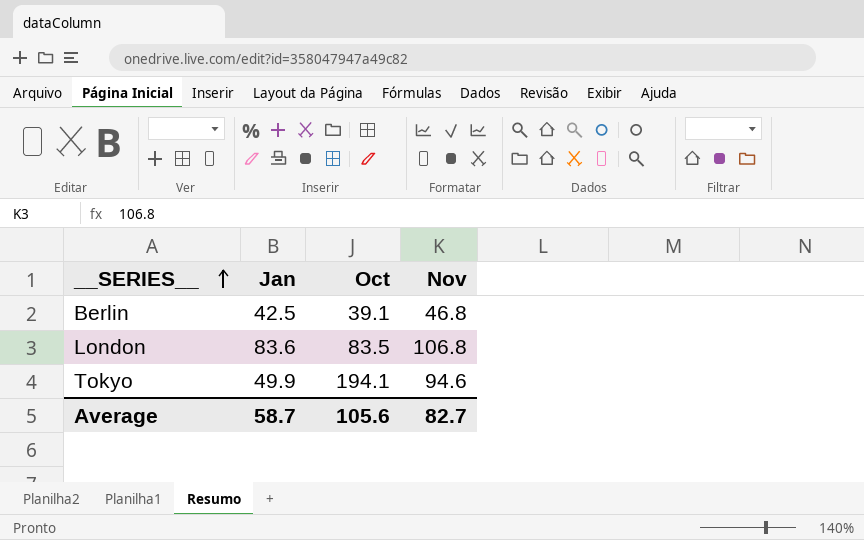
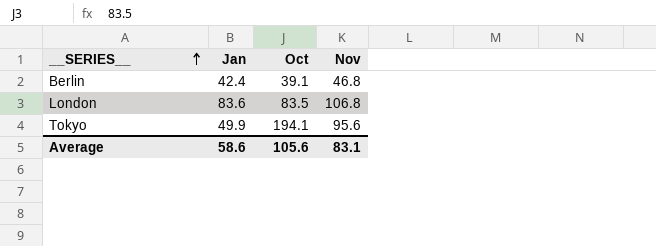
Berlin | Jan: 42.5 -> 42.4
Tokyo | Nov: 94.6 -> 95.6
Average | Jan: 58.7 -> 58.6
Average | Nov: 82.7 -> 83.1

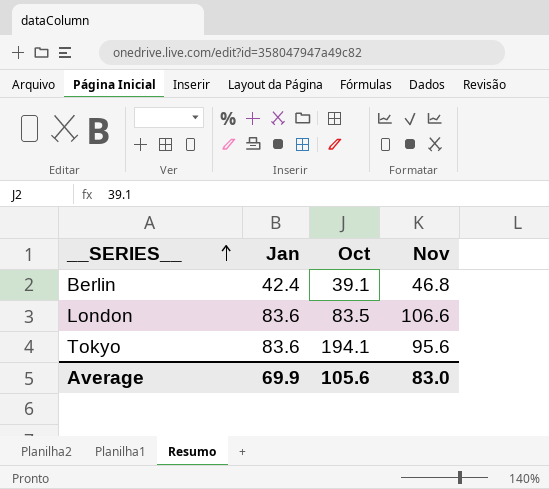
London | Nov: 106.8 -> 106.6
Tokyo | Jan: 49.9 -> 83.6
Average | Jan: 58.6 -> 69.9
Average | Nov: 83.1 -> 83.0

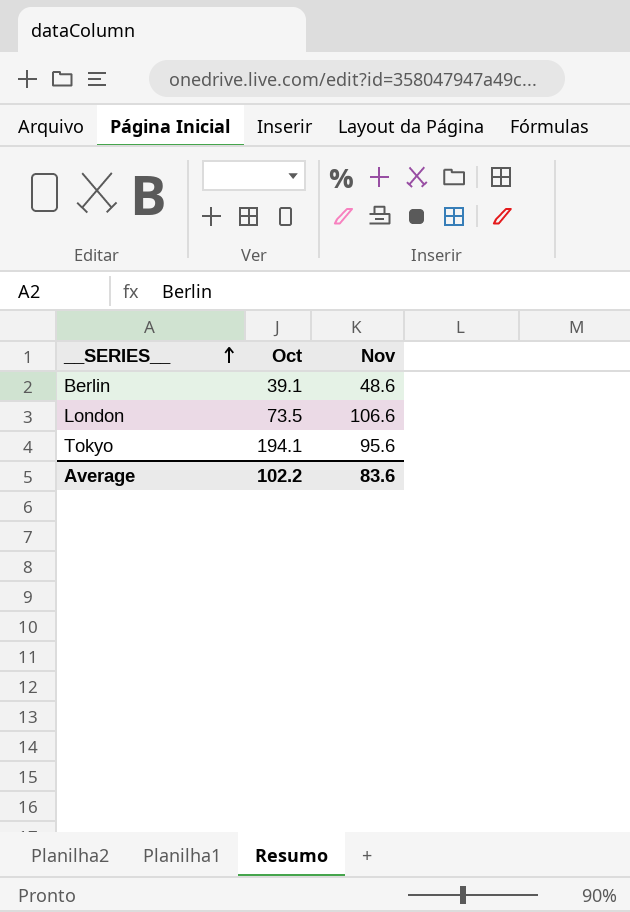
column Jan | position: 2 -> none
Berlin | Nov: 46.8 -> 48.6
London | Oct: 83.5 -> 73.5
Average | Oct: 105.6 -> 102.2
Average | Nov: 83.0 -> 83.6

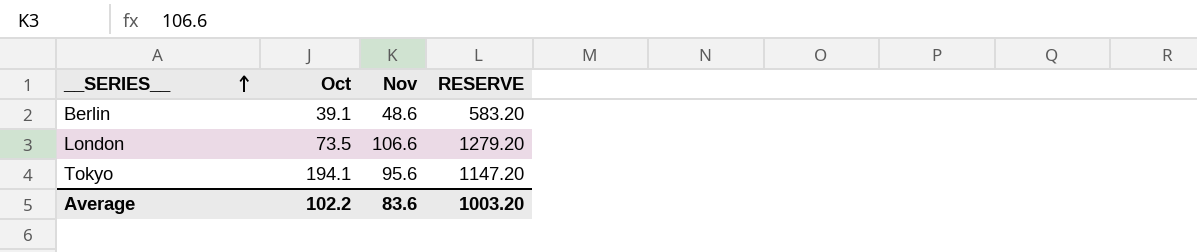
column RESERVE | formula: none -> [Nov] * 12

